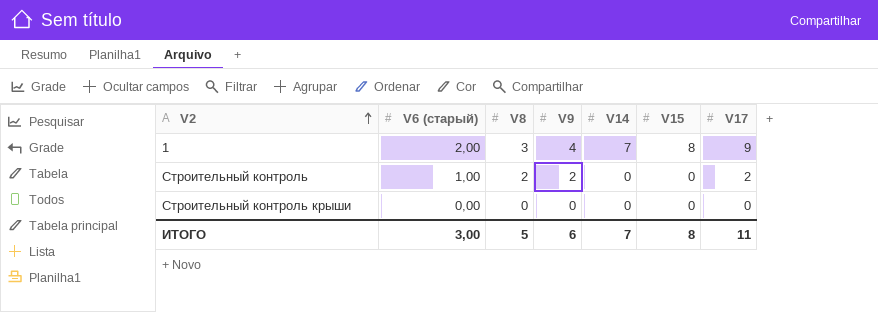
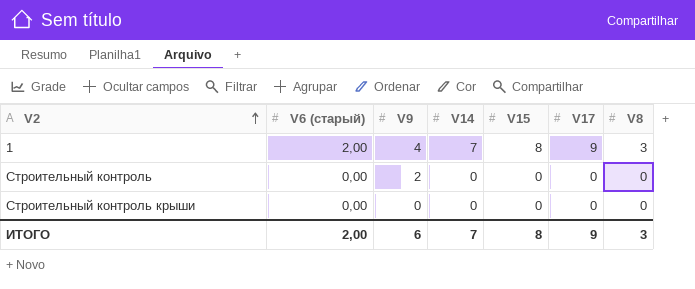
column V8 | position: 3 -> 7
Строительный контроль | V6 (старый): 1,00 -> 0,00
Строительный контроль | V17: 2 -> 0
Строительный контроль | V8: 2 -> 0
ИТОГО | V6 (старый): 3,00 -> 2,00
ИТОГО | V17: 11 -> 9
ИТОГО | V8: 5 -> 3

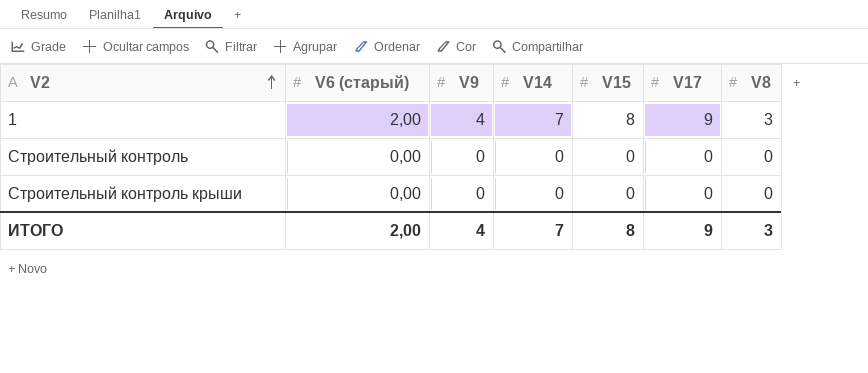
Строительный контроль | V9: 2 -> 0
ИТОГО | V9: 6 -> 4

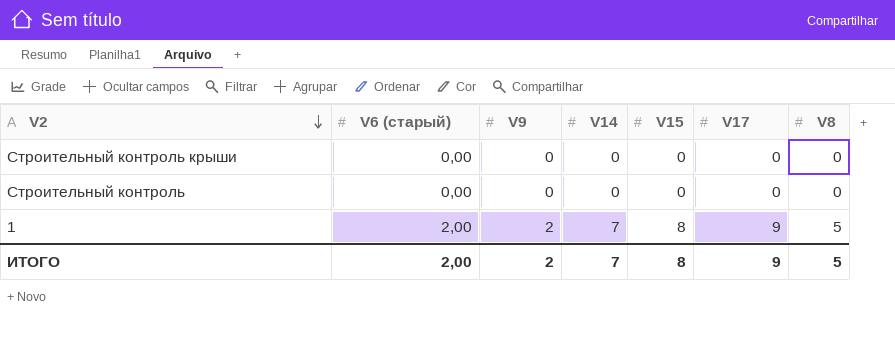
row order: V2 ascending -> V2 descending
1 | V9: 4 -> 2
1 | V8: 3 -> 5
ИТОГО | V9: 4 -> 2
ИТОГО | V8: 3 -> 5

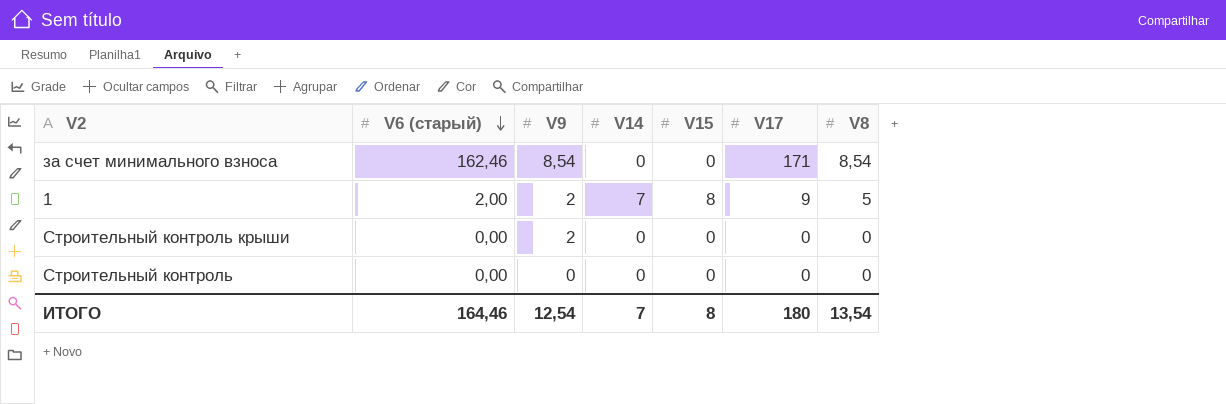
row order: V2 descending -> V6 (старый) descending
row за счет минимального взноса: none -> 162,46 | 8,54 | 0 | 0 | 171 | 8,54
Строительный контроль крыши | V9: 0 -> 2
ИТОГО | V6 (старый): 2,00 -> 164,46
ИТОГО | V9: 2 -> 12,54
ИТОГО | V17: 9 -> 180
ИТОГО | V8: 5 -> 13,54

